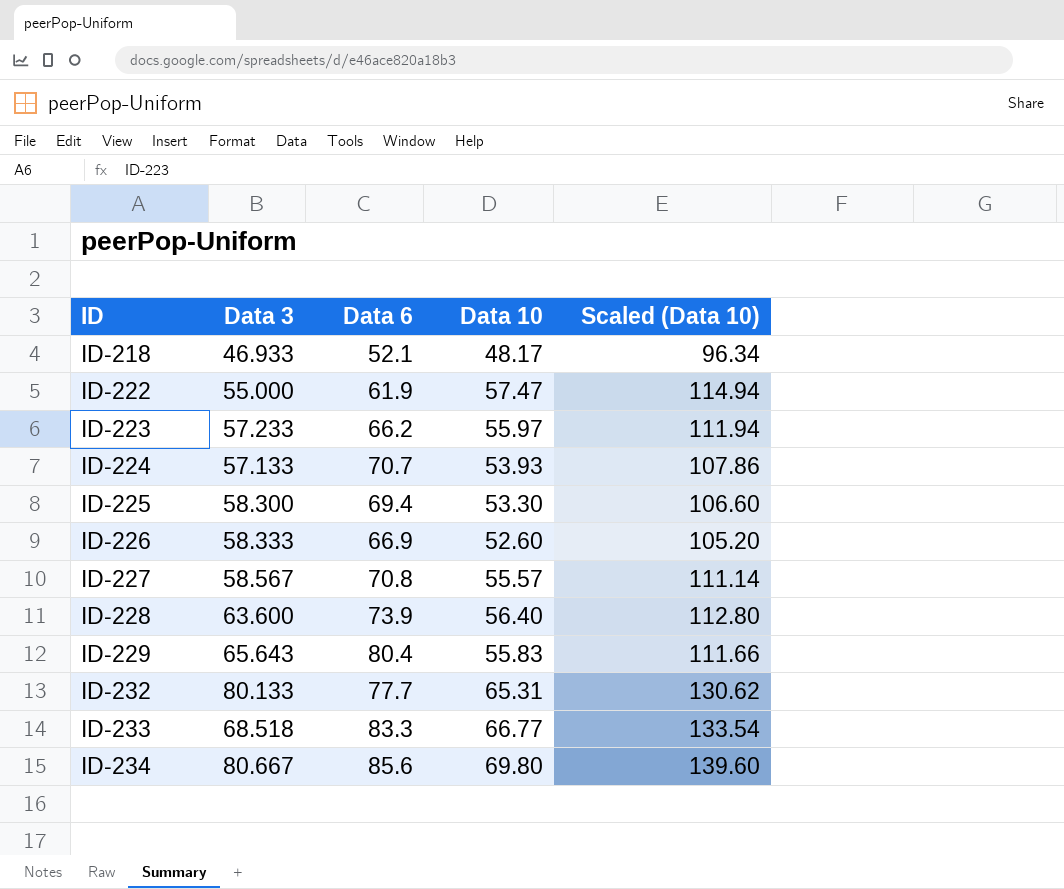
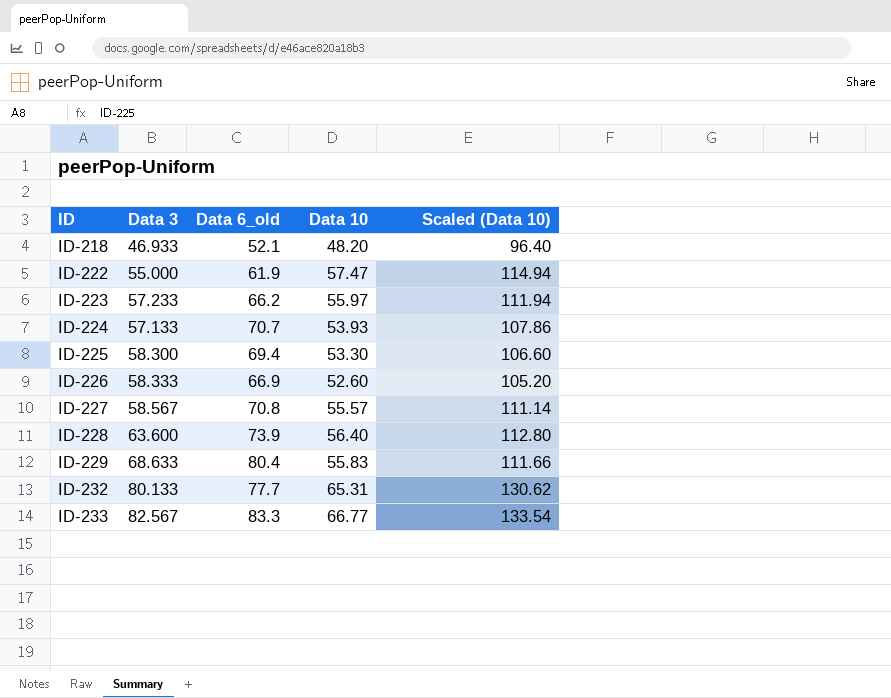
column name: Data 6 -> Data 6_old
row ID-234: 80.667 | 85.6 | 69.80 | 139.60 -> none
ID-218 | Data 10: 48.17 -> 48.20
ID-218 | Scaled (Data 10): 96.34 -> 96.40
ID-229 | Data 3: 65.643 -> 68.633
ID-233 | Data 3: 68.518 -> 82.567

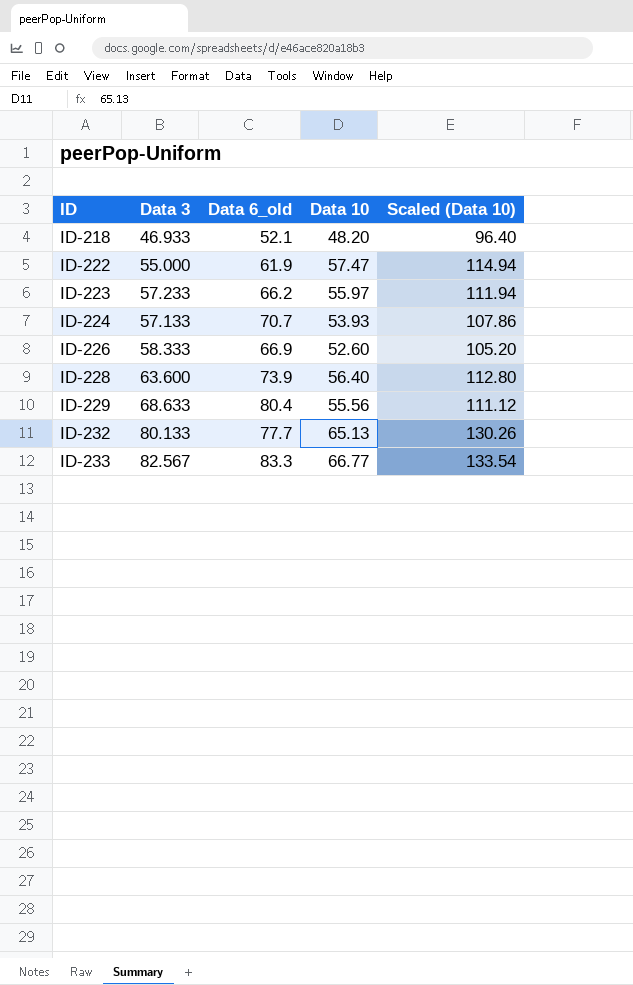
row ID-225: 58.300 | 69.4 | 53.30 | 106.60 -> none
row ID-227: 58.567 | 70.8 | 55.57 | 111.14 -> none
ID-229 | Data 10: 55.83 -> 55.56
ID-229 | Scaled (Data 10): 111.66 -> 111.12
ID-232 | Data 10: 65.31 -> 65.13
ID-232 | Scaled (Data 10): 130.62 -> 130.26

